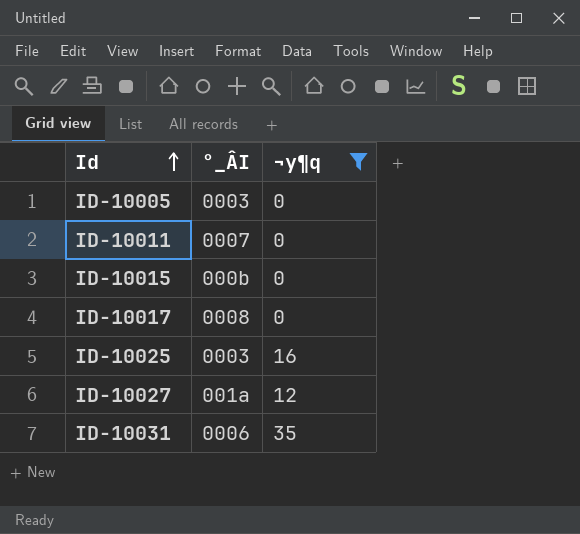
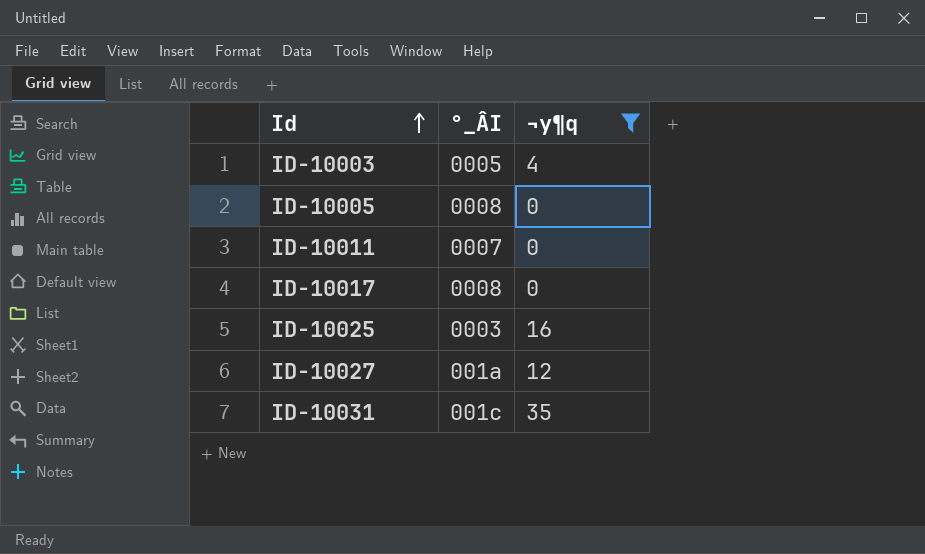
row ID-10015: 000b | 0 -> none
row ID-10003: none -> 0005 | 4
ID-10005 | °_ÂI: 0003 -> 0008
ID-10031 | °_ÂI: 0006 -> 001c

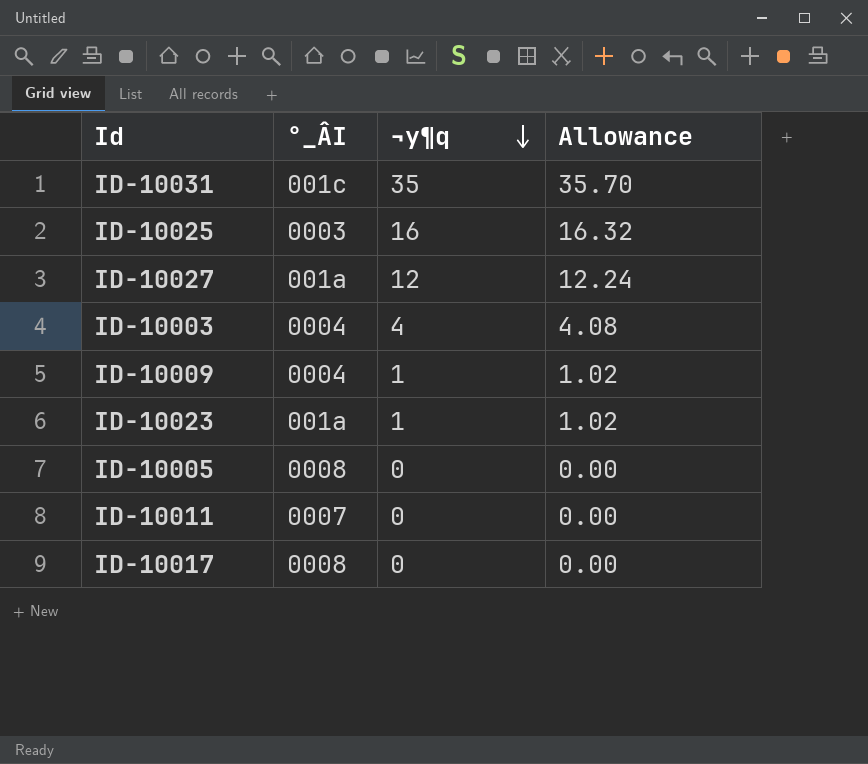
filter: ¬y¶q != 1 -> none
row order: Id ascending -> ¬y¶q descending
column Allowance | formula: none -> [¬y¶q] * 1.02
ID-10003 | °_ÂI: 0005 -> 0004

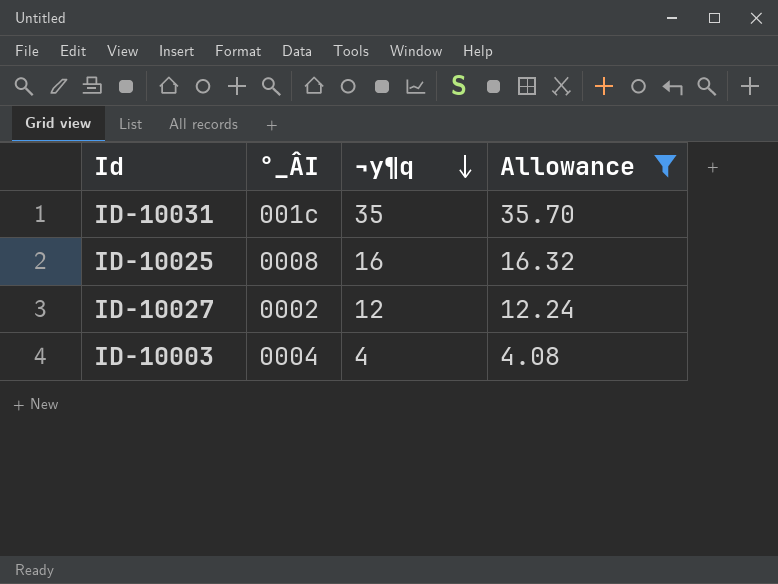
filter: none -> Allowance >= 4.08
ID-10025 | °_ÂI: 0003 -> 0008
ID-10027 | °_ÂI: 001a -> 0002

